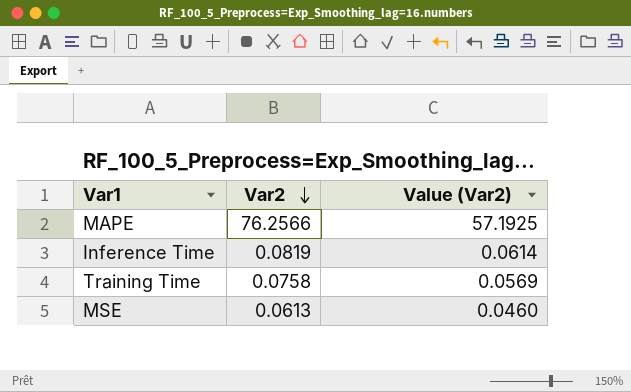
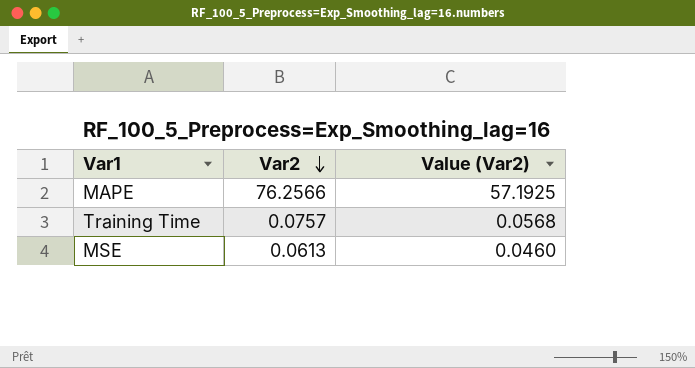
row Inference Time: 0.0819 | 0.0614 -> none
Training Time | Var2: 0.0758 -> 0.0757
Training Time | Value (Var2): 0.0569 -> 0.0568

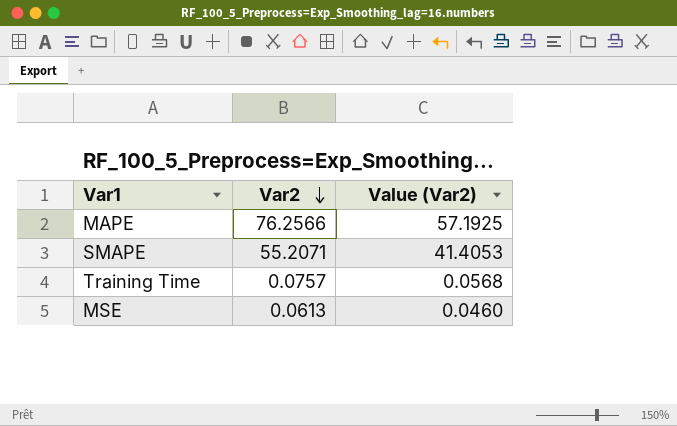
row SMAPE: none -> 55.2071 | 41.4053

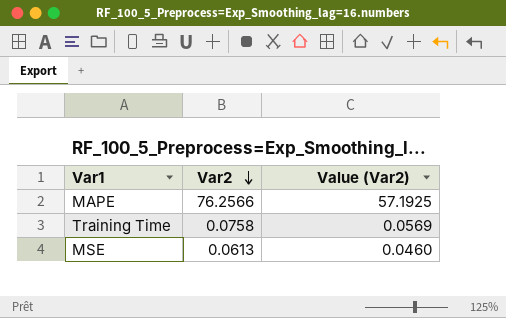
row SMAPE: 55.2071 | 41.4053 -> none
Training Time | Var2: 0.0757 -> 0.0758
Training Time | Value (Var2): 0.0568 -> 0.0569

